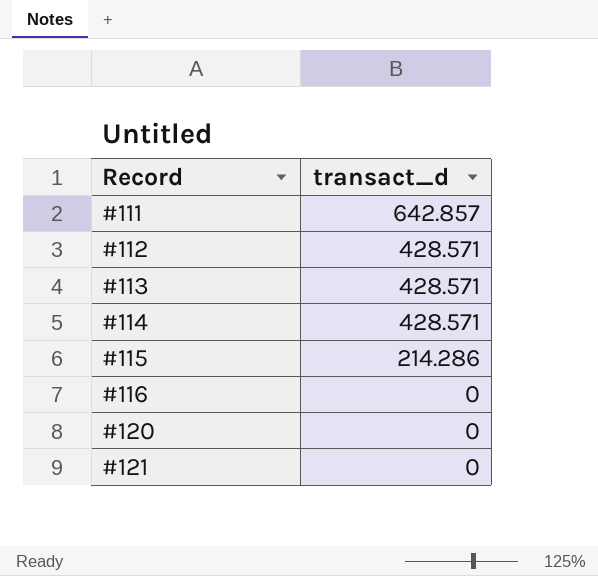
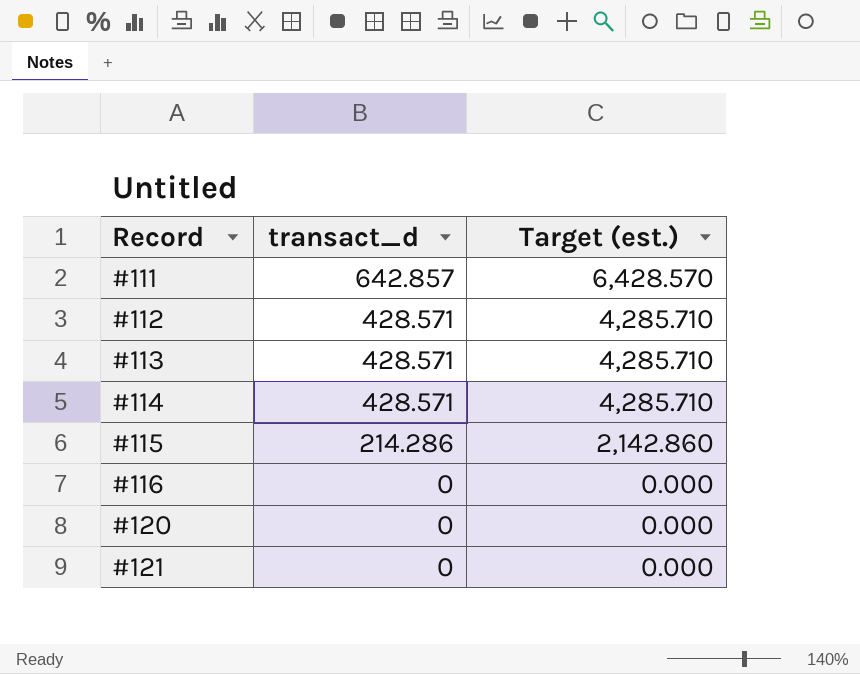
column Target (est.) | formula: none -> [transact_d] * 10

